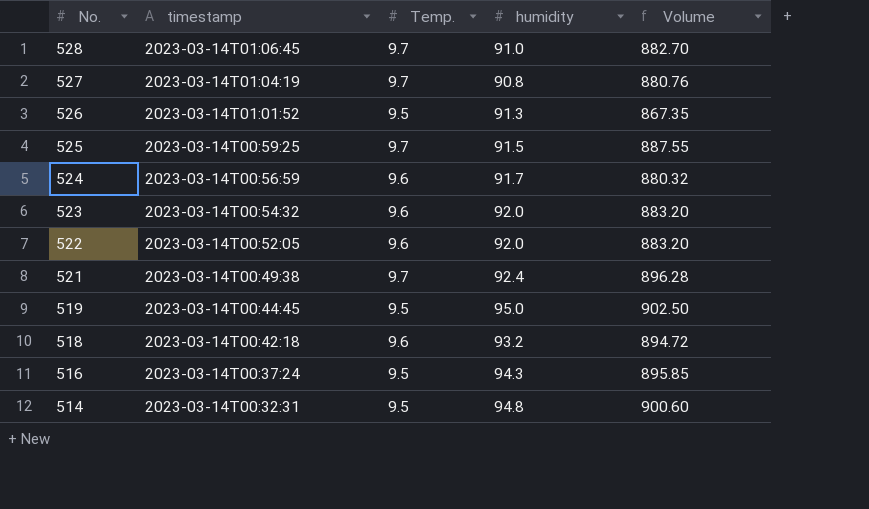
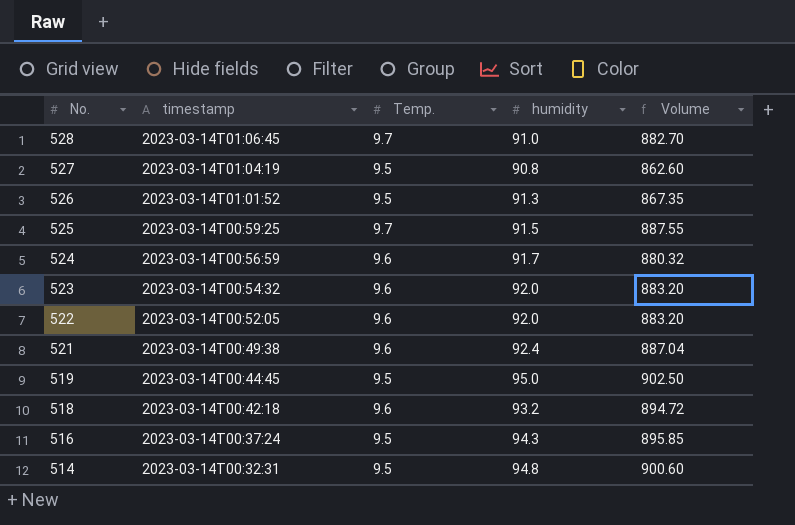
527 | Temp.: 9.7 -> 9.5
527 | Volume: 880.76 -> 862.60
521 | Temp.: 9.7 -> 9.6
521 | Volume: 896.28 -> 887.04

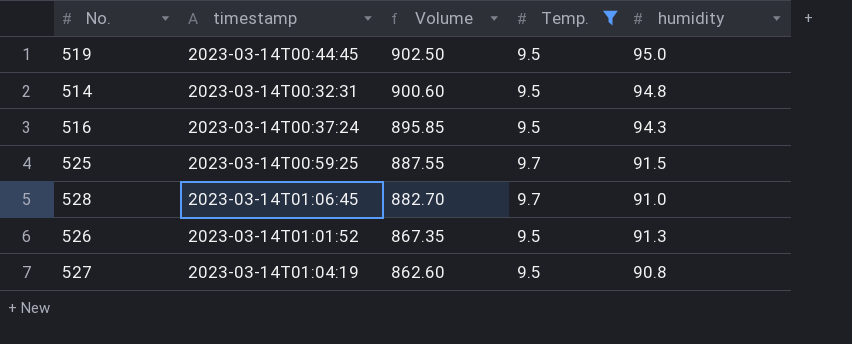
filter: none -> Temp. != 9.6
row order: No. descending -> Volume descending
column Volume | position: 5 -> 3

